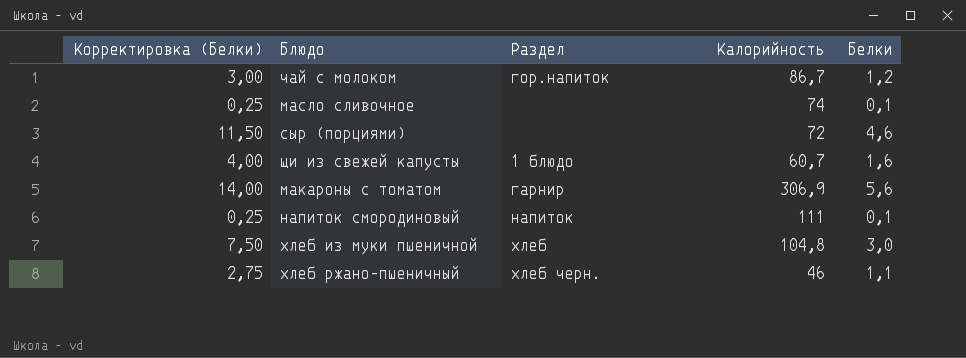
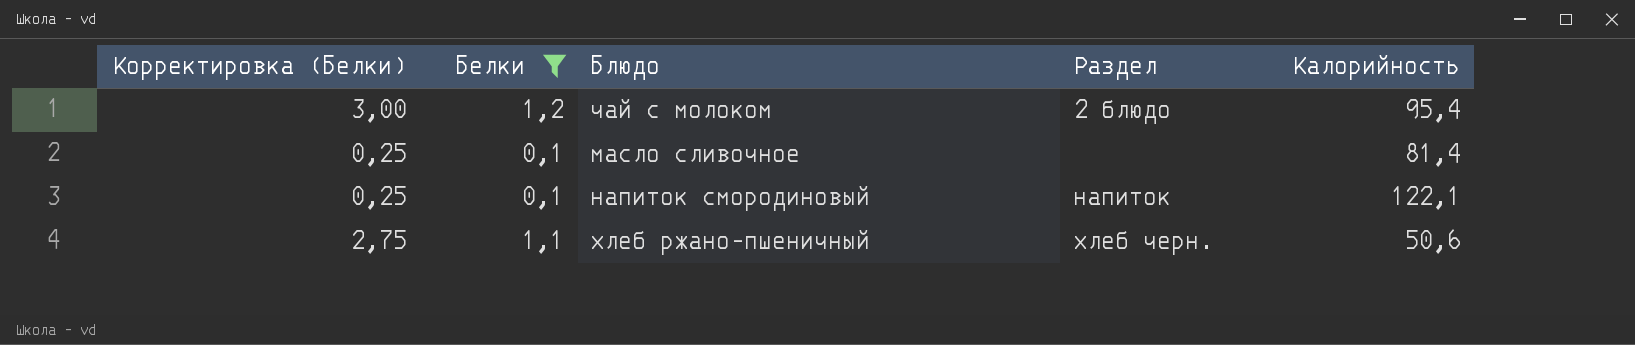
filter: none -> Белки <= 1,2
column Белки | position: 5 -> 2
чай с молоком | Раздел: гор.напиток -> 2 блюдо
чай с молоком | Калорийность: 86,7 -> 95,4
масло сливочное | Калорийность: 74 -> 81,4
напиток смородиновый | Калорийность: 111 -> 122,1
хлеб ржано-пшеничный | Калорийность: 46 -> 50,6

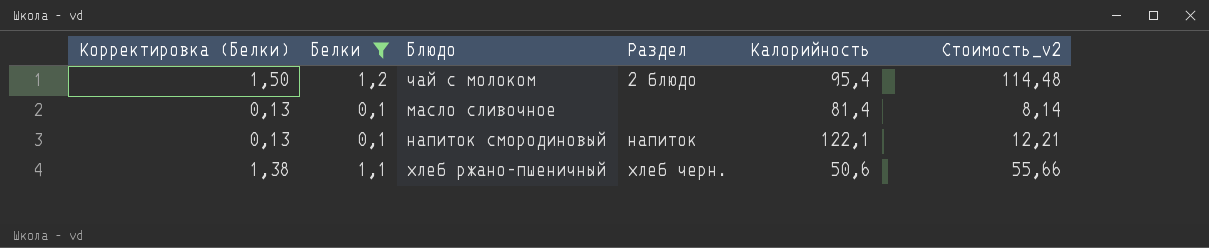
column Корректировка (Белки) | formula: [Белки] * 2,5 -> [Белки] * 1,25
column Стоимость_v2 | formula: none -> [Белки] * [Калорийность]

